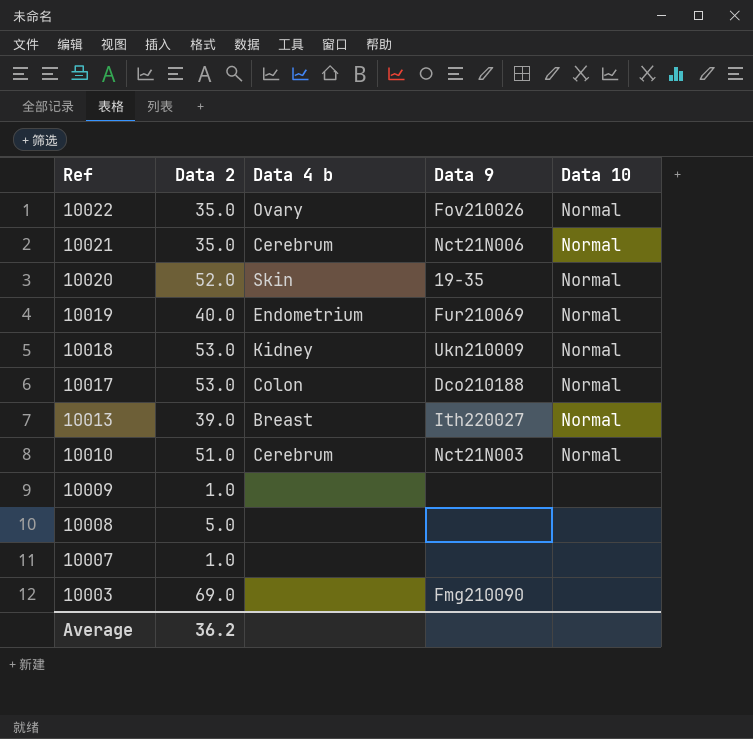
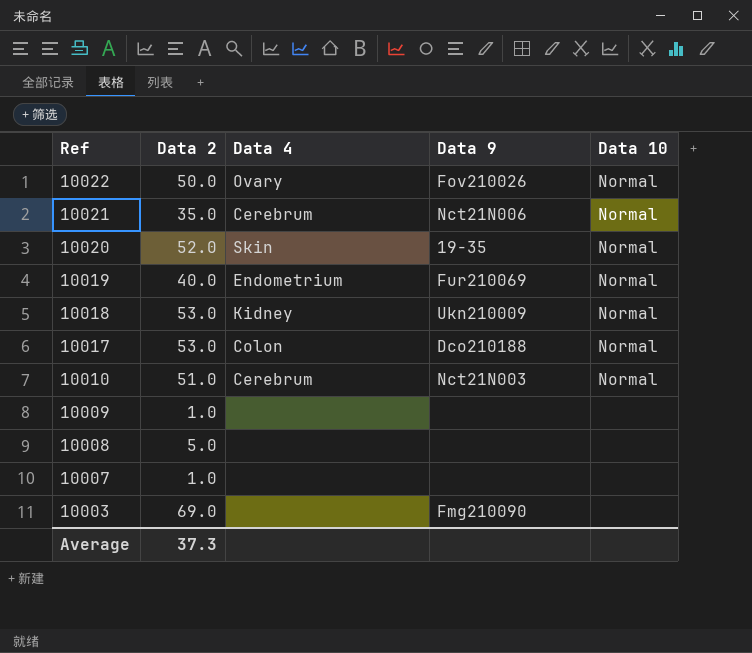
column name: Data 4 b -> Data 4
row 10013: 39.0 | Breast | Ith220027 | Normal -> none
10022 | Data 2: 35.0 -> 50.0
Average | Data 2: 36.2 -> 37.3

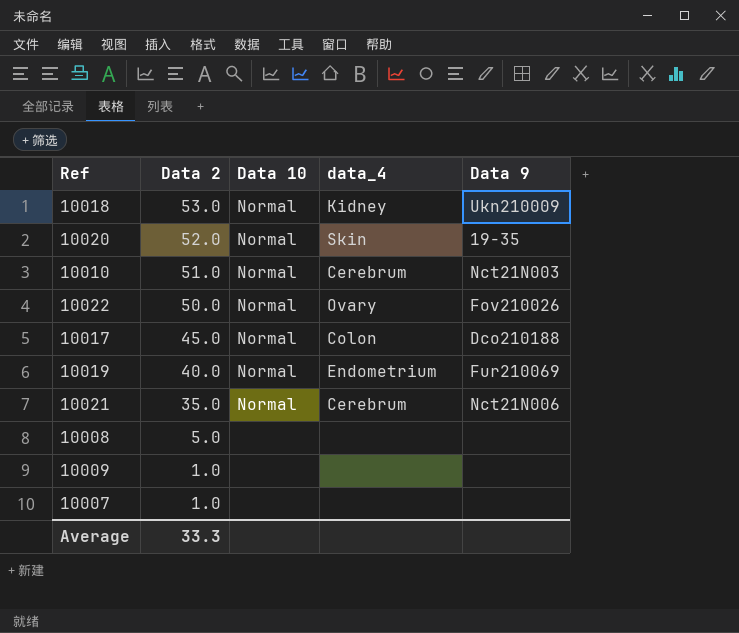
row order: Ref descending -> Data 2 descending
column Data 10 | position: 5 -> 3
column name: Data 4 -> data_4
row 10003: 69.0 | none | Fmg210090 | none -> none
10017 | Data 2: 53.0 -> 45.0
Average | Data 2: 37.3 -> 33.3

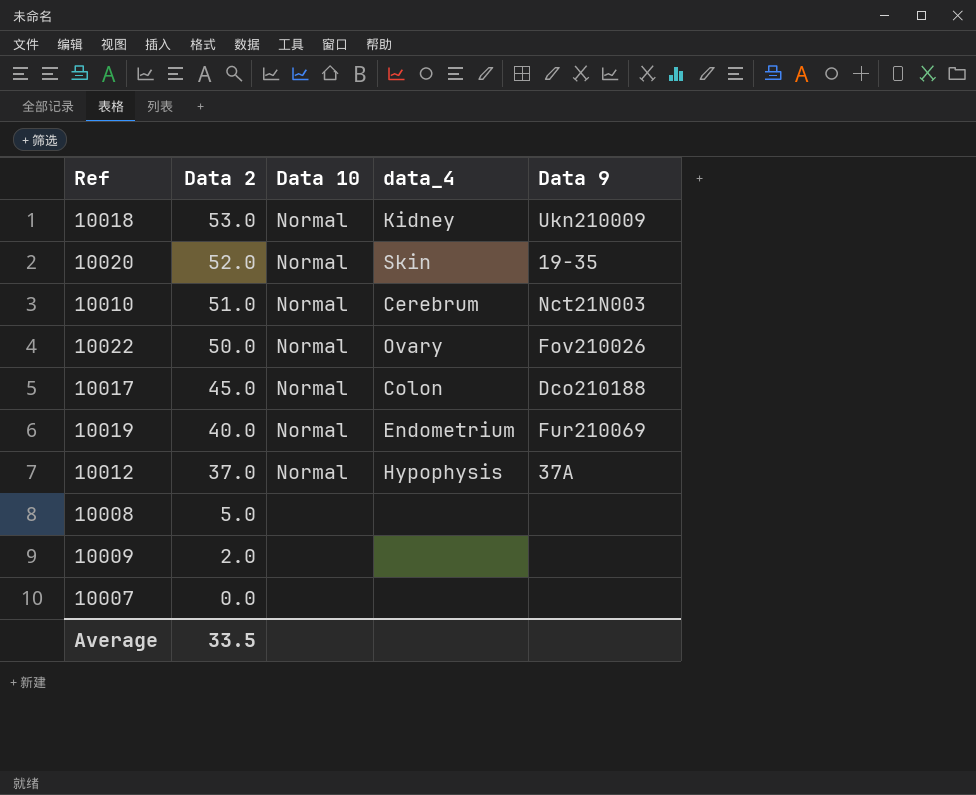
row 10021: 35.0 | Normal | Cerebrum | Nct21N006 -> none
row 10012: none -> 37.0 | Normal | Hypophysis | 37A
10009 | Data 2: 1.0 -> 2.0
10007 | Data 2: 1.0 -> 0.0
Average | Data 2: 33.3 -> 33.5

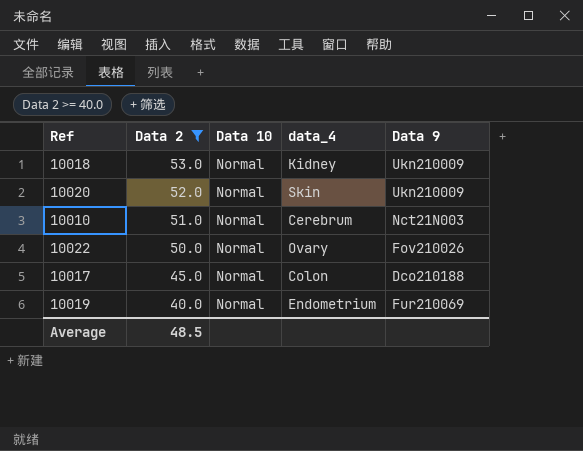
filter: none -> Data 2 >= 40.0
10020 | Data 9: 19-35 -> Ukn210009
Average | Data 2: 33.5 -> 48.5

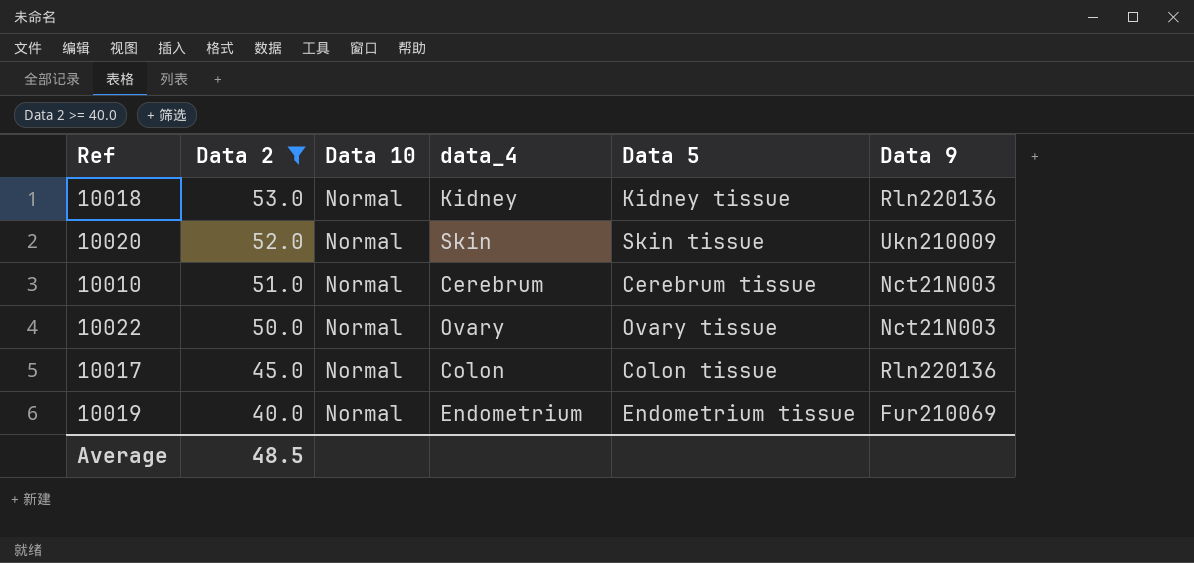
column Data 5 | position: none -> 5
10018 | Data 9: Ukn210009 -> Rln220136
10022 | Data 9: Fov210026 -> Nct21N003
10017 | Data 9: Dco210188 -> Rln220136

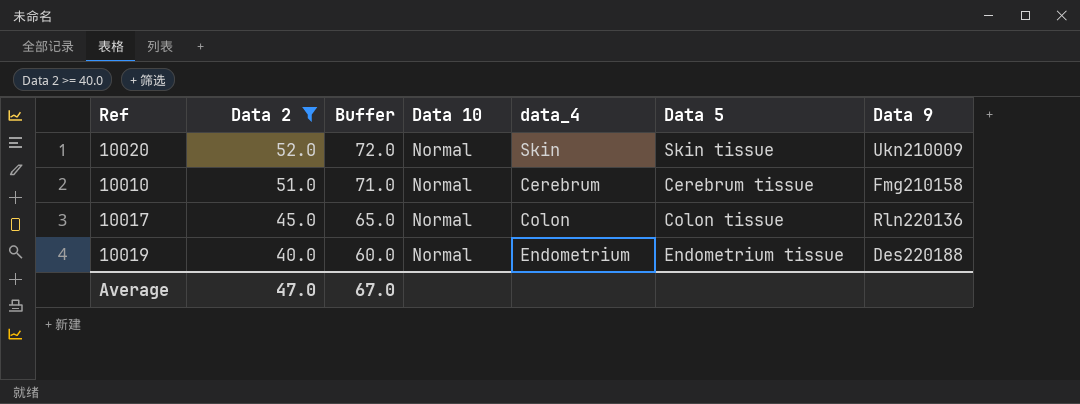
column Buffer | formula: none -> [Data 2] + 20
row 10018: 53.0 | Normal | Kidney | Kidney tissue | Rln220136 -> none
row 10022: 50.0 | Normal | Ovary | Ovary tissue | Nct21N003 -> none
10010 | Data 9: Nct21N003 -> Fmg210158
10019 | Data 9: Fur210069 -> Des220188
Average | Data 2: 48.5 -> 47.0

